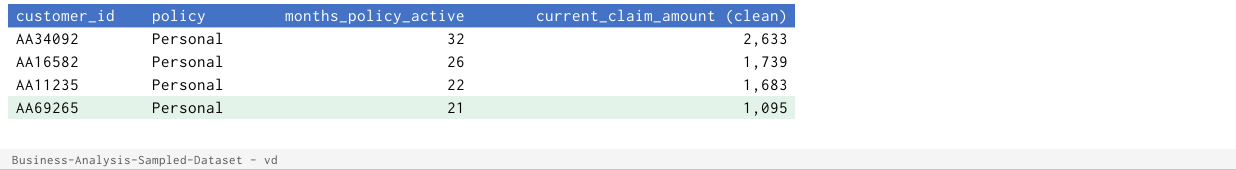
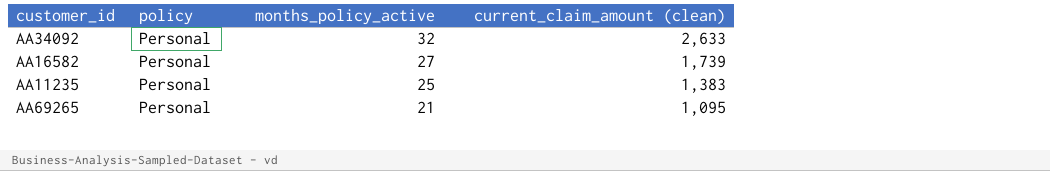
AA16582 | months_policy_active: 26 -> 27
AA11235 | months_policy_active: 22 -> 25
AA11235 | current_claim_amount (clean): 1,683 -> 1,383

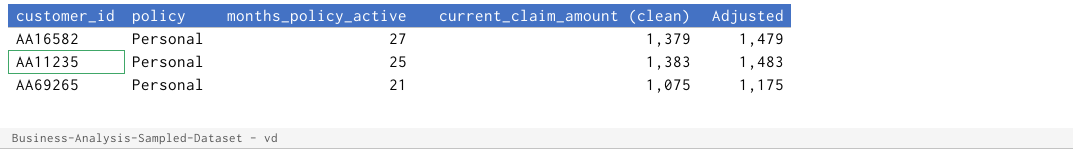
column Adjusted | formula: none -> [current_claim_amount (clean)] + 100
row AA34092: Personal | 32 | 2,633 -> none
AA16582 | current_claim_amount (clean): 1,739 -> 1,379
AA69265 | current_claim_amount (clean): 1,095 -> 1,075

